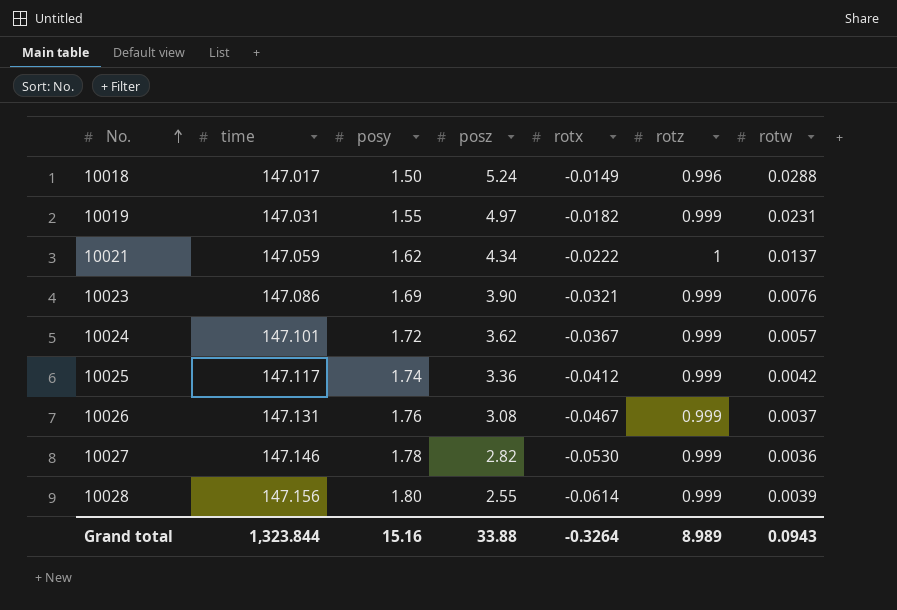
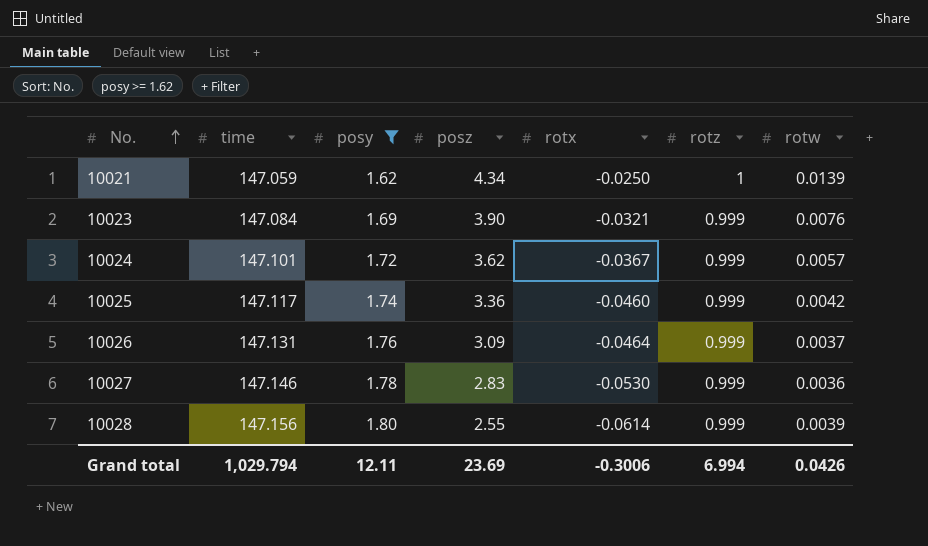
filter: none -> posy >= 1.62
10021 | rotx: -0.0222 -> -0.0250
10021 | rotw: 0.0137 -> 0.0139
10023 | time: 147.086 -> 147.084
10025 | rotx: -0.0412 -> -0.0460
10026 | posz: 3.08 -> 3.09
10026 | rotx: -0.0467 -> -0.0464
10027 | posz: 2.82 -> 2.83
Grand total | time: 1,323.844 -> 1,029.794
Grand total | posy: 15.16 -> 12.11
Grand total | posz: 33.88 -> 23.69
Grand total | rotx: -0.3264 -> -0.3006
Grand total | rotz: 8.989 -> 6.994
Grand total | rotw: 0.0943 -> 0.0426

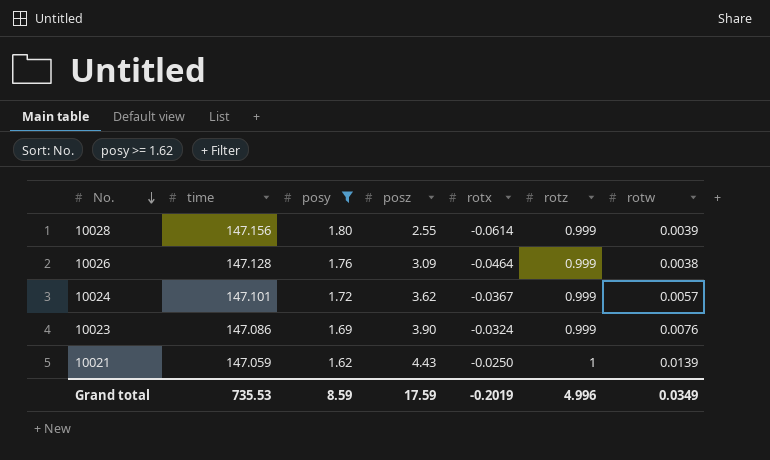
row order: No. ascending -> No. descending
row 10025: 147.117 | 1.74 | 3.36 | -0.0460 | 0.999 | 0.0042 -> none
row 10027: 147.146 | 1.78 | 2.83 | -0.0530 | 0.999 | 0.0036 -> none
10026 | time: 147.131 -> 147.128
10026 | rotw: 0.0037 -> 0.0038
10023 | time: 147.084 -> 147.086
10023 | rotx: -0.0321 -> -0.0324
10021 | posz: 4.34 -> 4.43
Grand total | time: 1,029.794 -> 735.53
Grand total | posy: 12.11 -> 8.59
Grand total | posz: 23.69 -> 17.59
Grand total | rotx: -0.3006 -> -0.2019
Grand total | rotz: 6.994 -> 4.996
Grand total | rotw: 0.0426 -> 0.0349

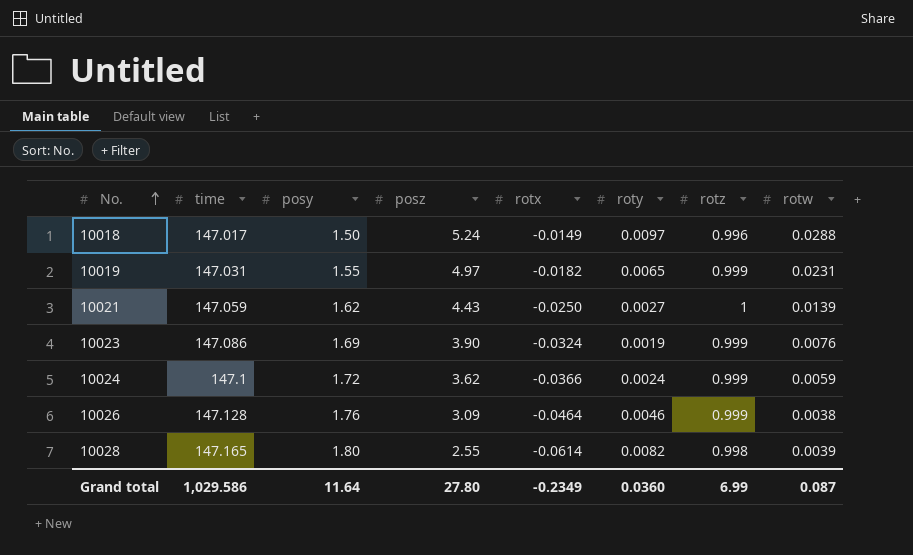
filter: posy >= 1.62 -> none
row order: No. descending -> No. ascending
column roty | position: none -> 6
10024 | time: 147.101 -> 147.1
10024 | rotx: -0.0367 -> -0.0366
10024 | rotw: 0.0057 -> 0.0059
10028 | time: 147.156 -> 147.165
10028 | rotz: 0.999 -> 0.998
Grand total | time: 735.53 -> 1,029.586
Grand total | posy: 8.59 -> 11.64
Grand total | posz: 17.59 -> 27.80
Grand total | rotx: -0.2019 -> -0.2349
Grand total | rotz: 4.996 -> 6.99
Grand total | rotw: 0.0349 -> 0.087

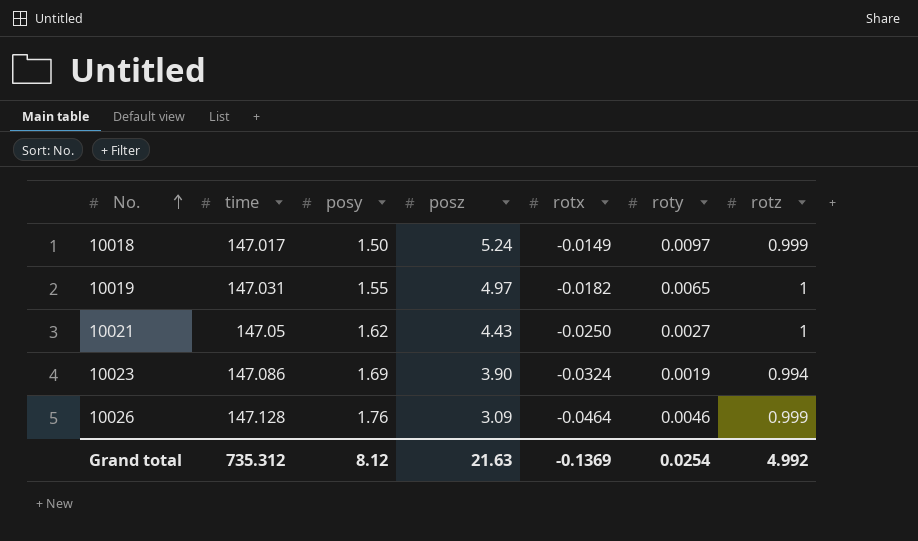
column rotw | position: 8 -> none
row 10024: 147.1 | 1.72 | 3.62 | -0.0366 | 0.0024 | 0.999 | 0.0059 -> none
row 10028: 147.165 | 1.80 | 2.55 | -0.0614 | 0.0082 | 0.998 | 0.0039 -> none
10018 | rotz: 0.996 -> 0.999
10019 | rotz: 0.999 -> 1
10021 | time: 147.059 -> 147.05
10023 | rotz: 0.999 -> 0.994
Grand total | time: 1,029.586 -> 735.312
Grand total | posy: 11.64 -> 8.12
Grand total | posz: 27.80 -> 21.63
Grand total | rotx: -0.2349 -> -0.1369
Grand total | roty: 0.0360 -> 0.0254
Grand total | rotz: 6.99 -> 4.992

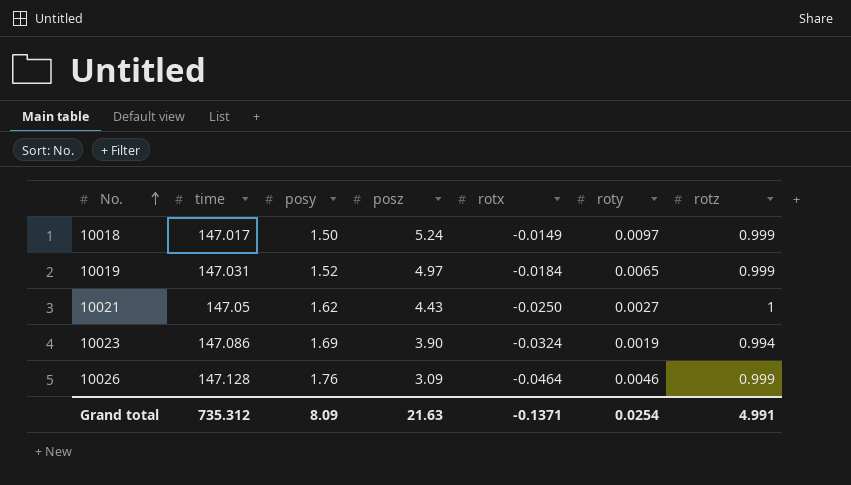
10019 | posy: 1.55 -> 1.52
10019 | rotx: -0.0182 -> -0.0184
10019 | rotz: 1 -> 0.999
Grand total | posy: 8.12 -> 8.09
Grand total | rotx: -0.1369 -> -0.1371
Grand total | rotz: 4.992 -> 4.991

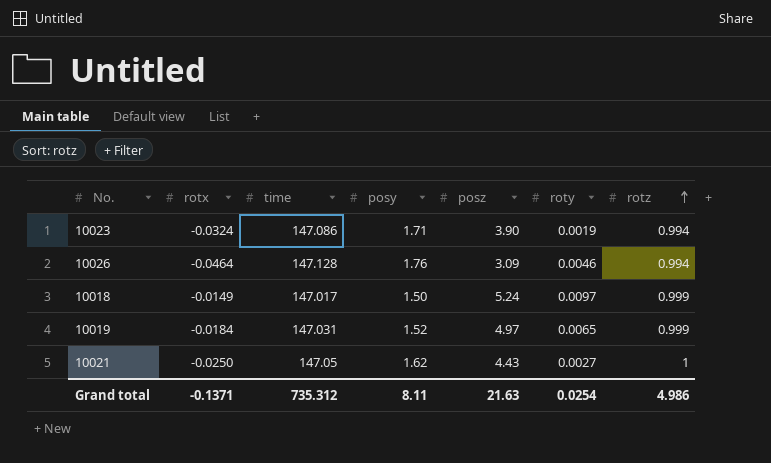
row order: No. ascending -> rotz ascending
column rotx | position: 5 -> 2
10023 | posy: 1.69 -> 1.71
10026 | rotz: 0.999 -> 0.994
Grand total | posy: 8.09 -> 8.11
Grand total | rotz: 4.991 -> 4.986

